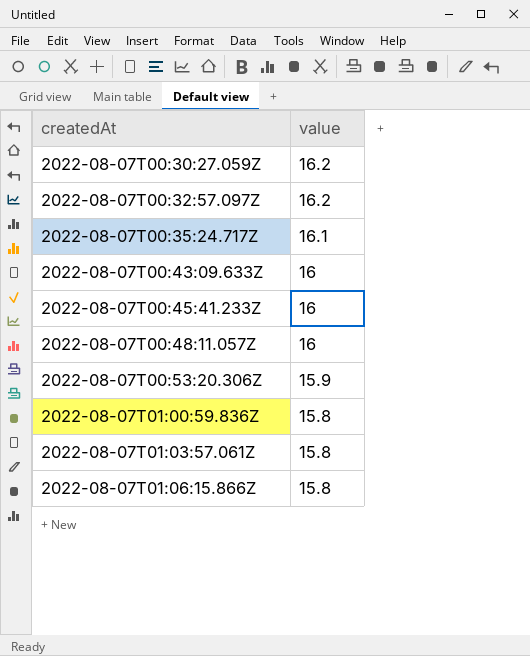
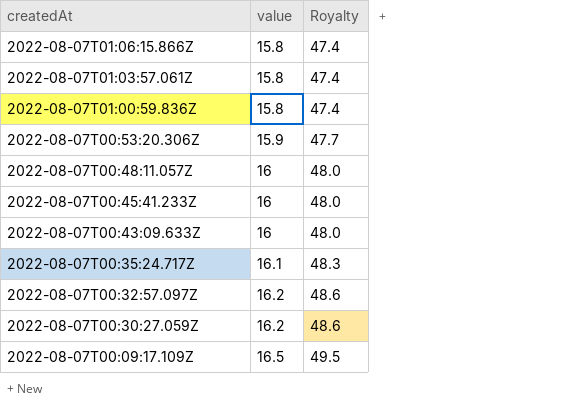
row order: createdAt ascending -> createdAt descending
column Royalty | formula: none -> [value] * 3
row 2022-08-07T00:09:17.109Z: none -> 16.5 | 49.5

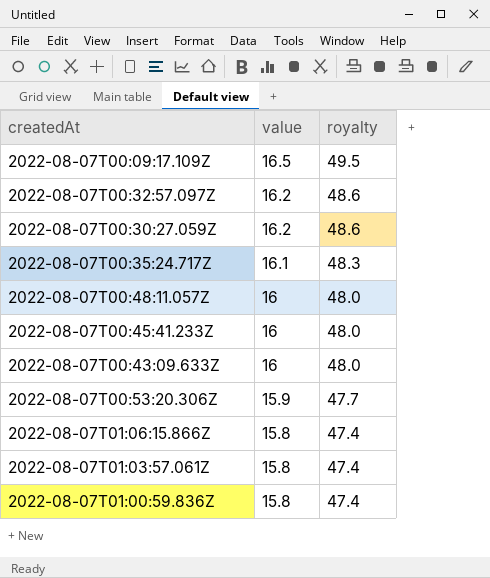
row order: createdAt descending -> value descending
column name: Royalty -> royalty

